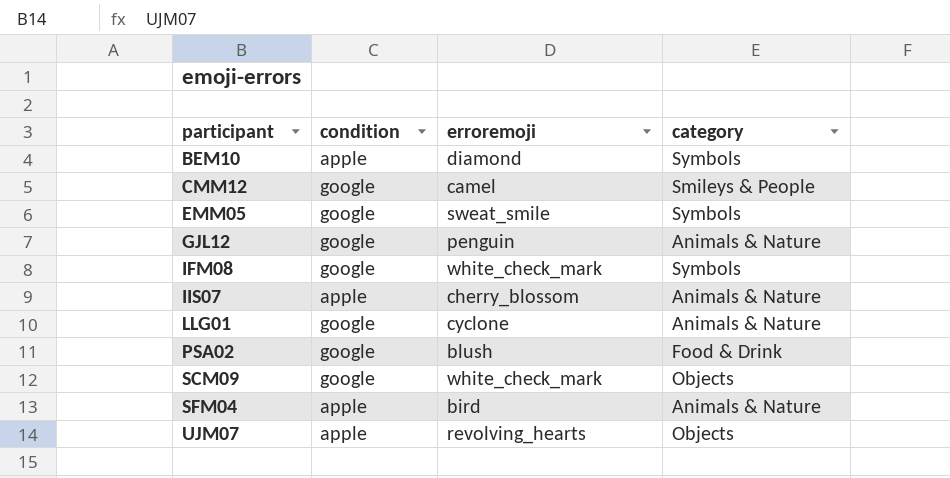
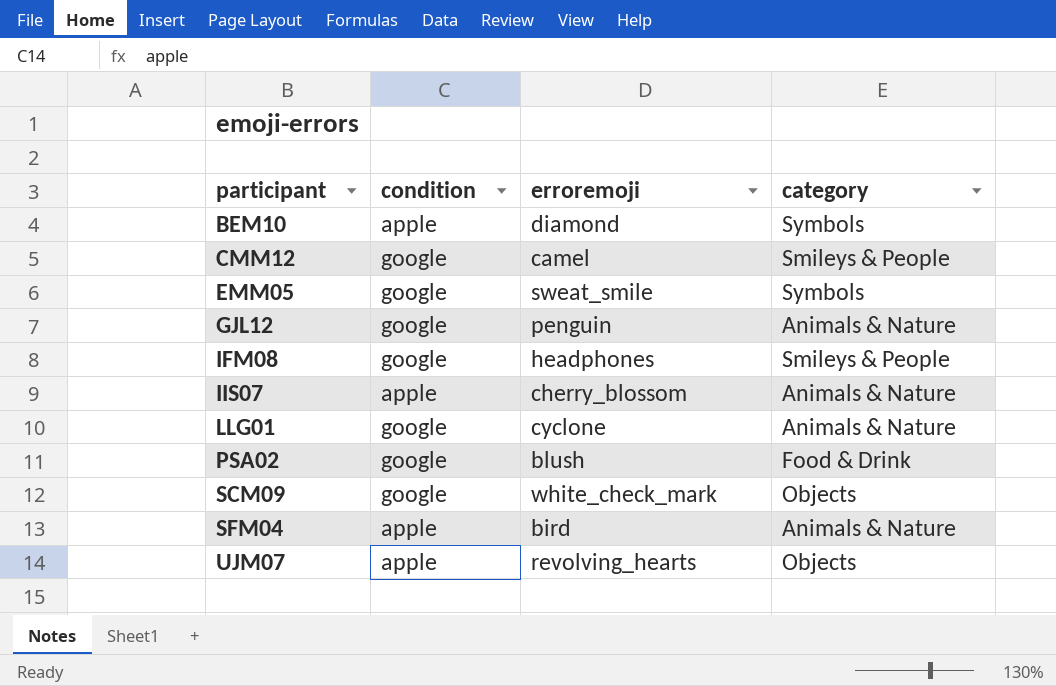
IFM08 | erroremoji: white_check_mark -> headphones
IFM08 | category: Symbols -> Smileys & People

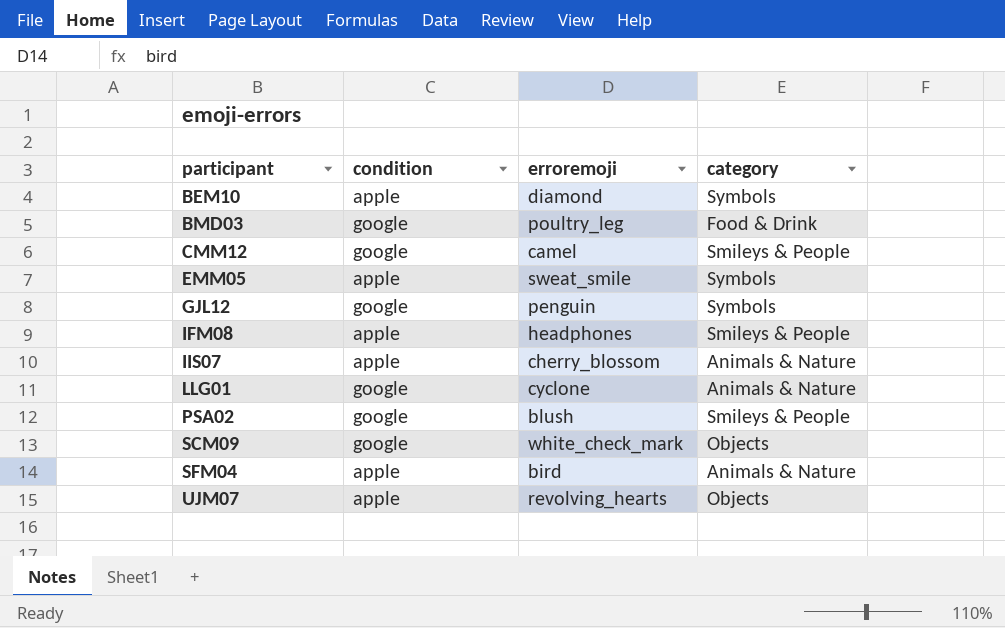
row BMD03: none -> google | poultry_leg | Food & Drink
EMM05 | condition: google -> apple
GJL12 | category: Animals & Nature -> Symbols
IFM08 | condition: google -> apple
PSA02 | category: Food & Drink -> Smileys & People

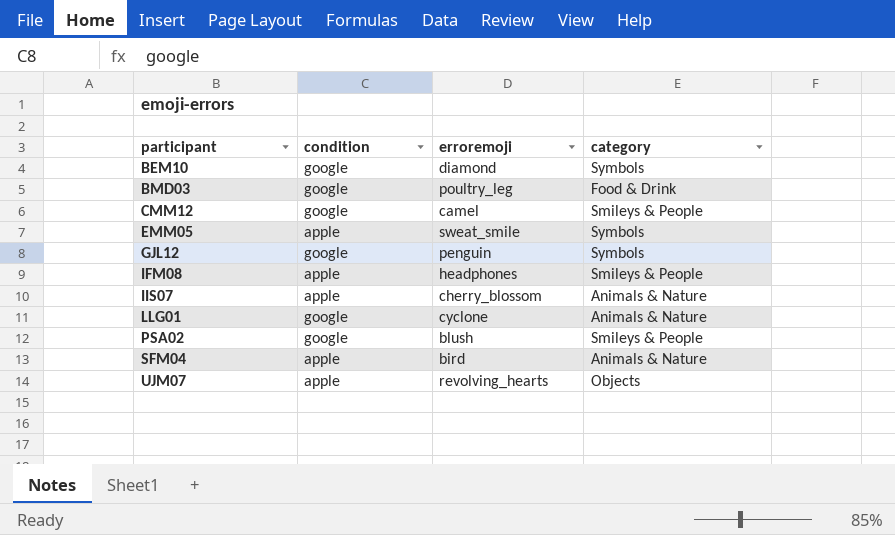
row SCM09: google | white_check_mark | Objects -> none
BEM10 | condition: apple -> google

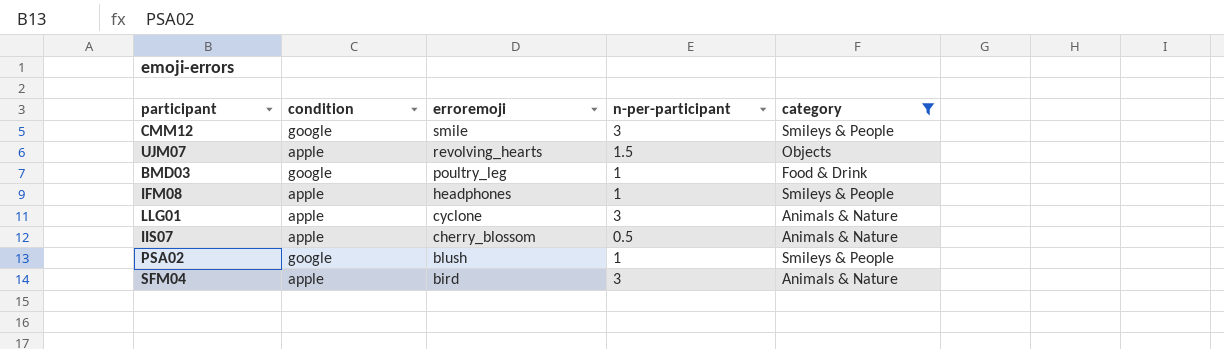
filter: none -> category != Symbols
row order: participant ascending -> erroremoji descending
column n-per-participant | position: none -> 4
CMM12 | erroremoji: camel -> smile
LLG01 | condition: google -> apple

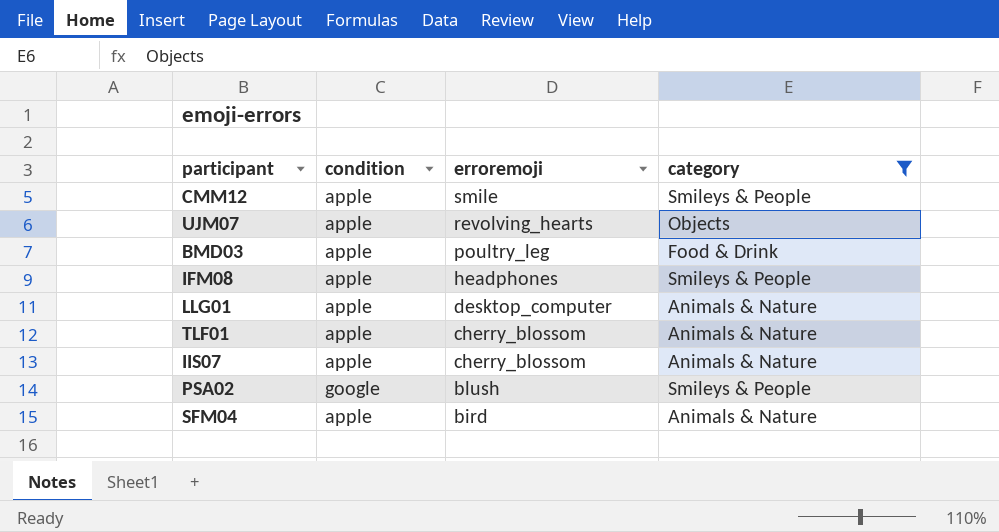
column n-per-participant | position: 4 -> none
CMM12 | condition: google -> apple
BMD03 | condition: google -> apple
LLG01 | erroremoji: cyclone -> desktop_computer
row TLF01: none -> apple | cherry_blossom | Animals & Nature

